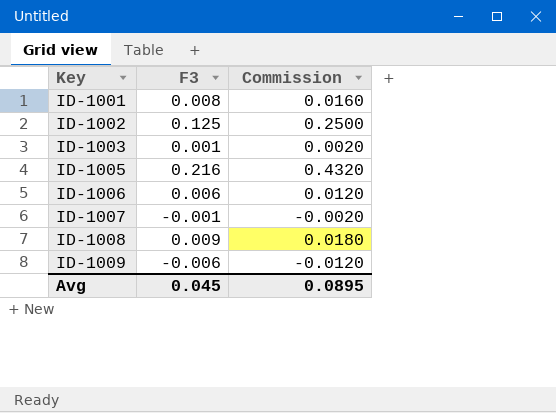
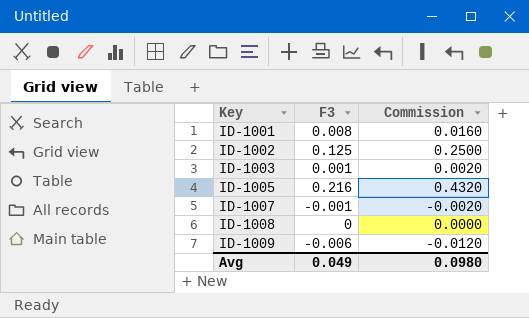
row ID-1006: 0.006 | 0.0120 -> none
ID-1008 | F3: 0.009 -> 0
ID-1008 | Commission: 0.0180 -> 0.0000
Avg | F3: 0.045 -> 0.049
Avg | Commission: 0.0895 -> 0.0980

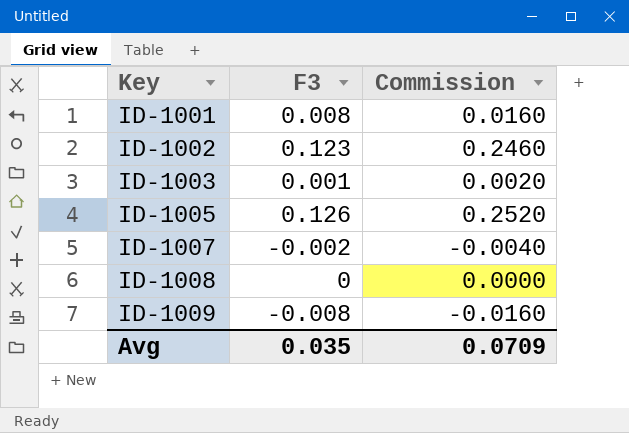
ID-1002 | F3: 0.125 -> 0.123
ID-1002 | Commission: 0.2500 -> 0.2460
ID-1005 | F3: 0.216 -> 0.126
ID-1005 | Commission: 0.4320 -> 0.2520
ID-1007 | F3: -0.001 -> -0.002
ID-1007 | Commission: -0.0020 -> -0.0040
ID-1009 | F3: -0.006 -> -0.008
ID-1009 | Commission: -0.0120 -> -0.0160
Avg | F3: 0.049 -> 0.035
Avg | Commission: 0.0980 -> 0.0709

